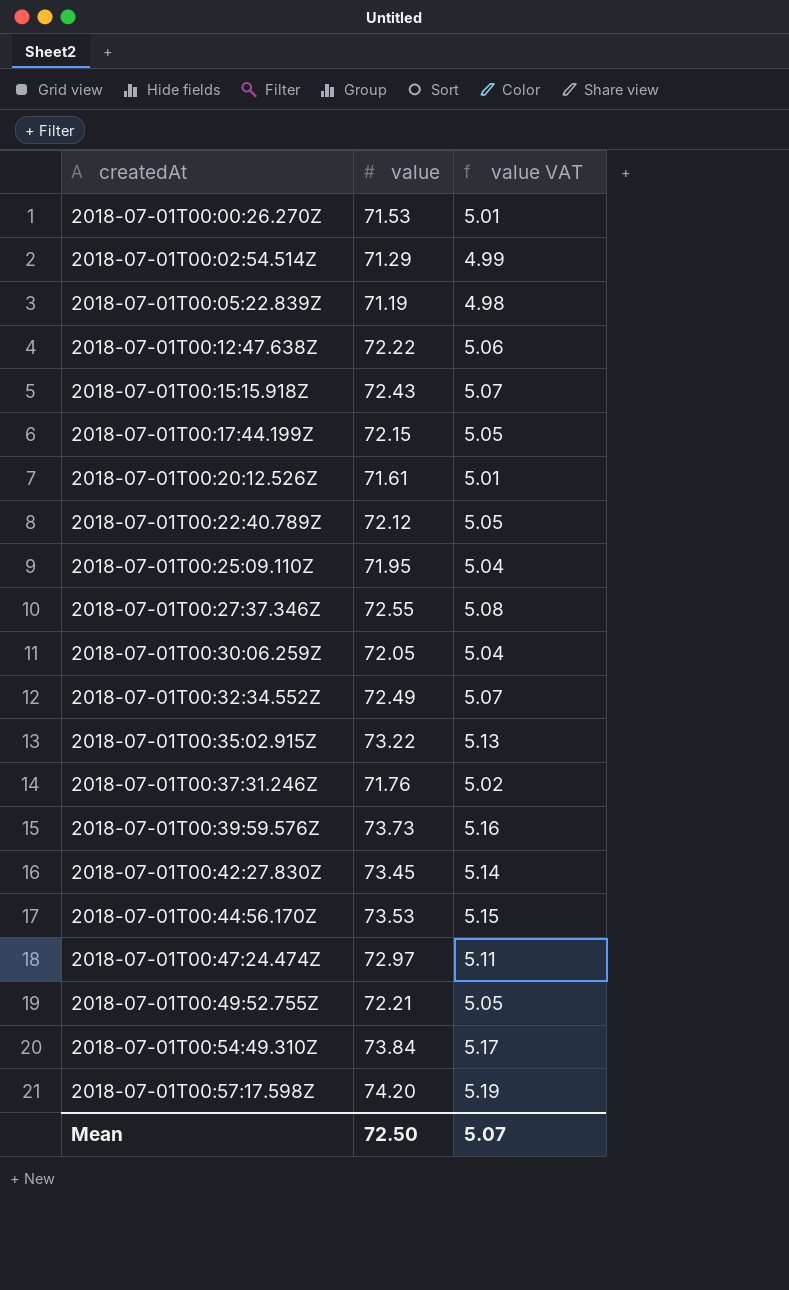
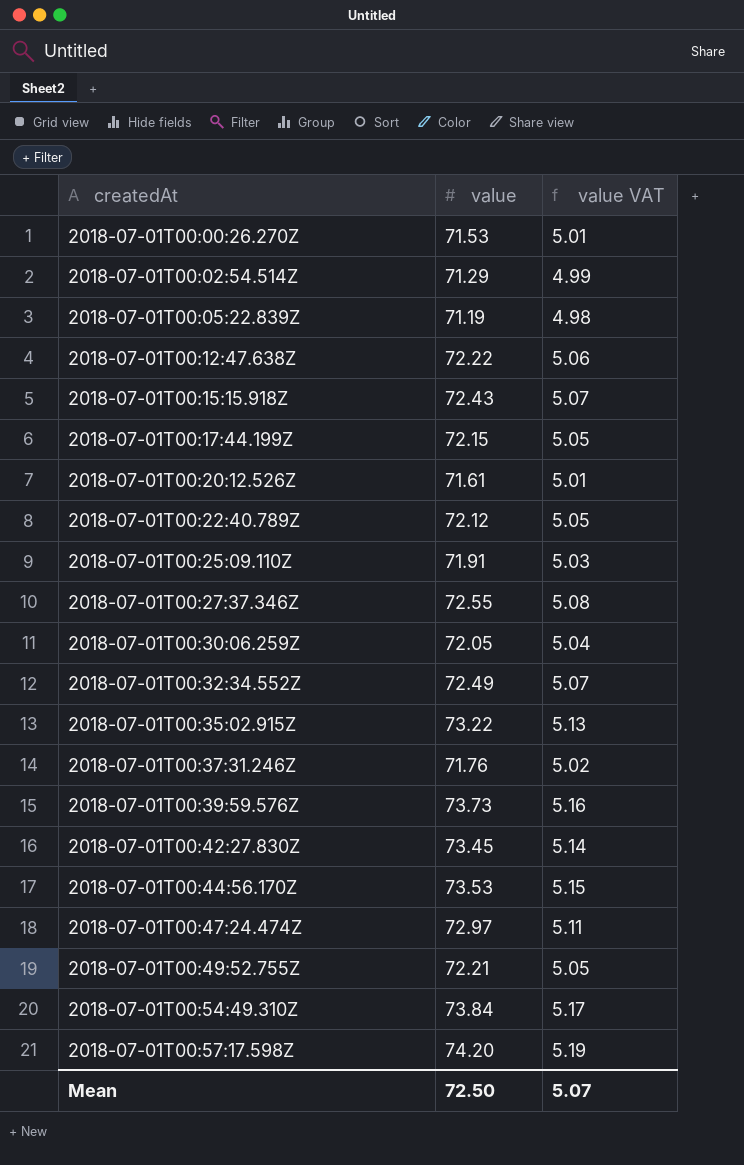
2018-07-01T00:25:09.110Z | value: 71.95 -> 71.91
2018-07-01T00:25:09.110Z | value VAT: 5.04 -> 5.03

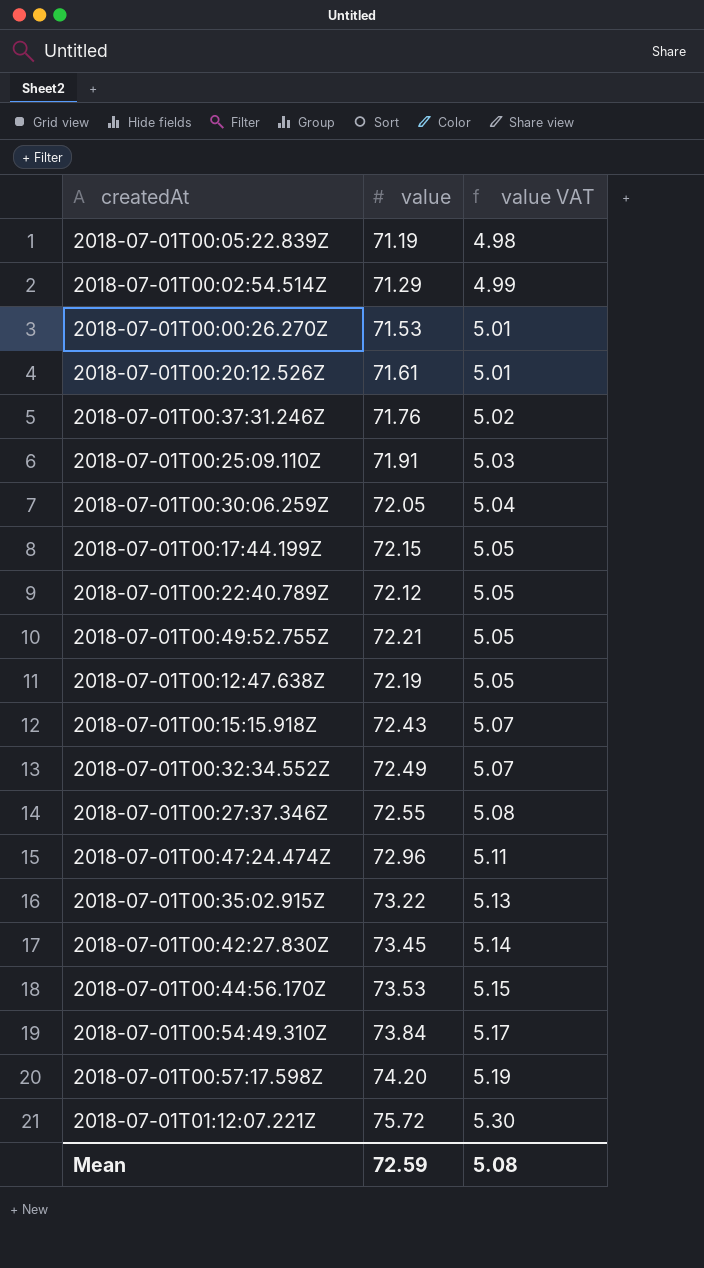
row order: createdAt ascending -> value VAT ascending
row 2018-07-01T00:39:59.576Z: 73.73 | 5.16 -> none
2018-07-01T00:12:47.638Z | value: 72.22 -> 72.19
2018-07-01T00:12:47.638Z | value VAT: 5.06 -> 5.05
2018-07-01T00:47:24.474Z | value: 72.97 -> 72.96
row 2018-07-01T01:12:07.221Z: none -> 75.72 | 5.30
Mean | value: 72.50 -> 72.59
Mean | value VAT: 5.07 -> 5.08

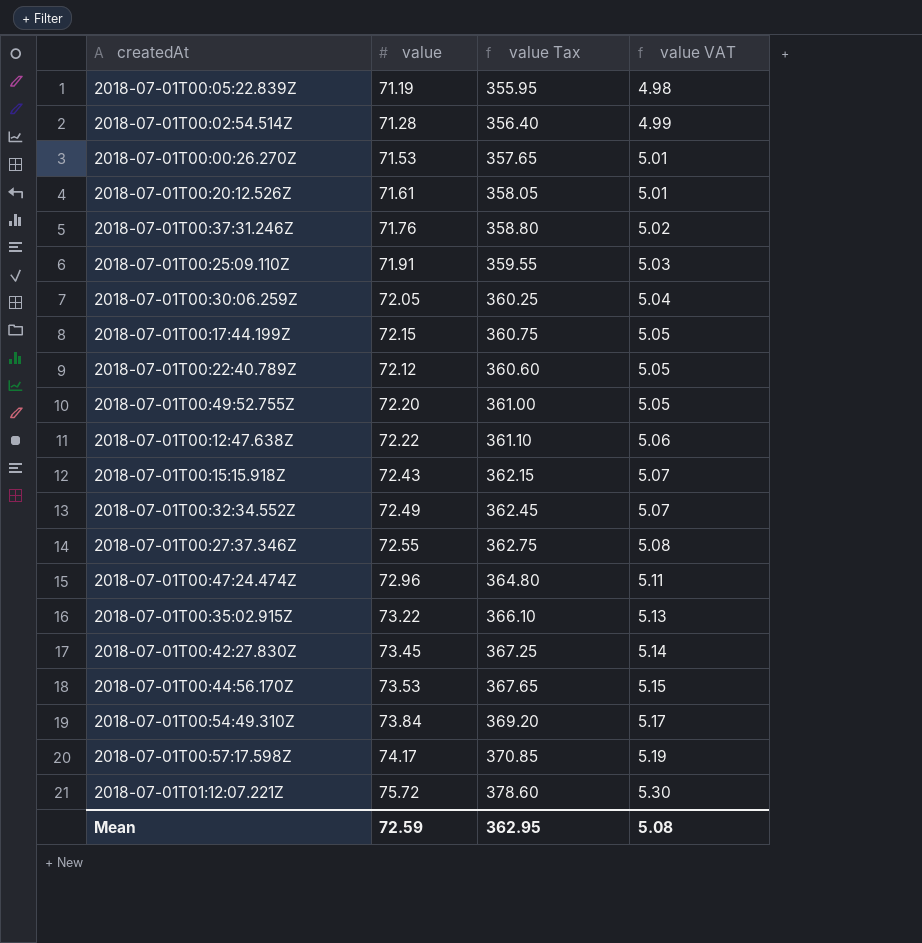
column value Tax | formula: none -> [value] * 5
2018-07-01T00:02:54.514Z | value: 71.29 -> 71.28
2018-07-01T00:49:52.755Z | value: 72.21 -> 72.20
2018-07-01T00:12:47.638Z | value: 72.19 -> 72.22
2018-07-01T00:12:47.638Z | value VAT: 5.05 -> 5.06
2018-07-01T00:57:17.598Z | value: 74.20 -> 74.17

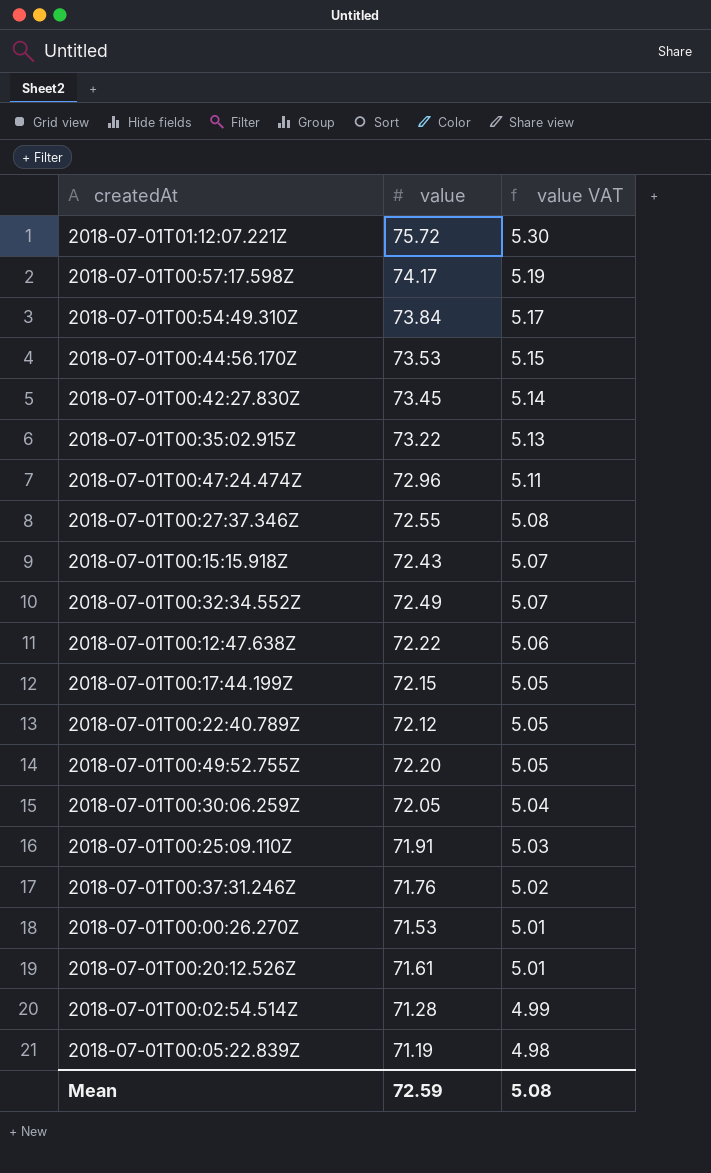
row order: value VAT ascending -> value VAT descending
column value Tax | formula: [value] * 5 -> none

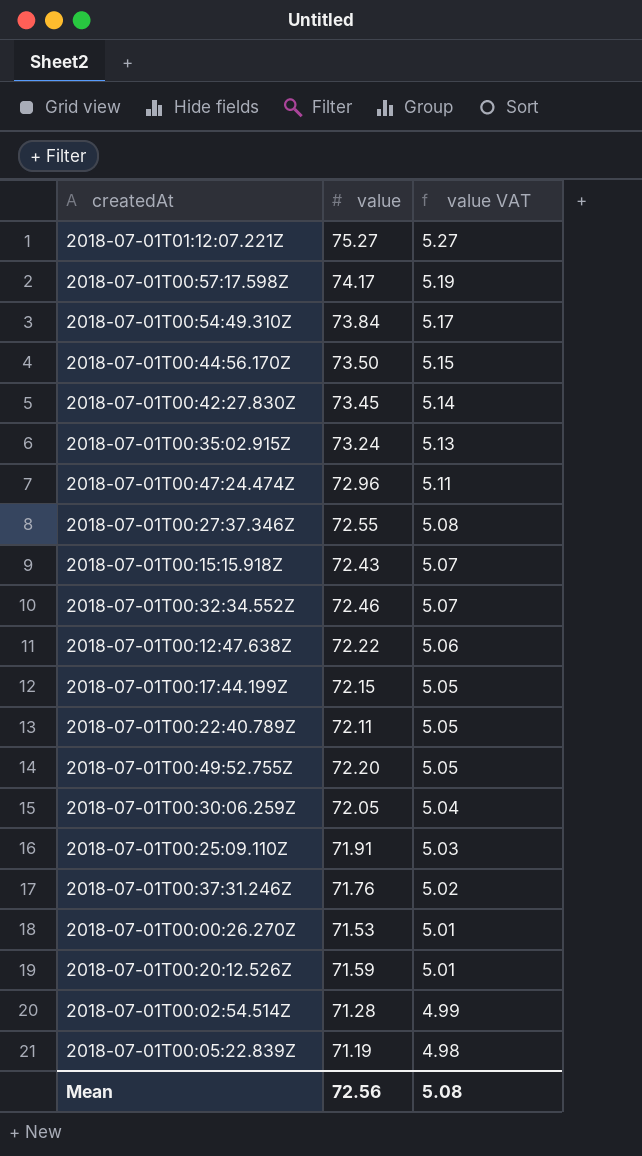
2018-07-01T01:12:07.221Z | value: 75.72 -> 75.27
2018-07-01T01:12:07.221Z | value VAT: 5.30 -> 5.27
2018-07-01T00:44:56.170Z | value: 73.53 -> 73.50
2018-07-01T00:35:02.915Z | value: 73.22 -> 73.24
2018-07-01T00:32:34.552Z | value: 72.49 -> 72.46
2018-07-01T00:22:40.789Z | value: 72.12 -> 72.11
2018-07-01T00:20:12.526Z | value: 71.61 -> 71.59
Mean | value: 72.59 -> 72.56

